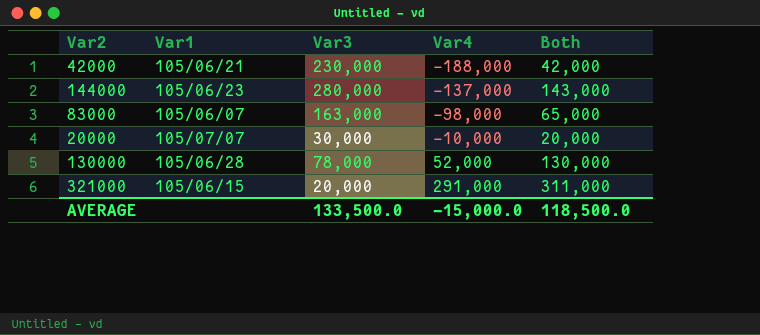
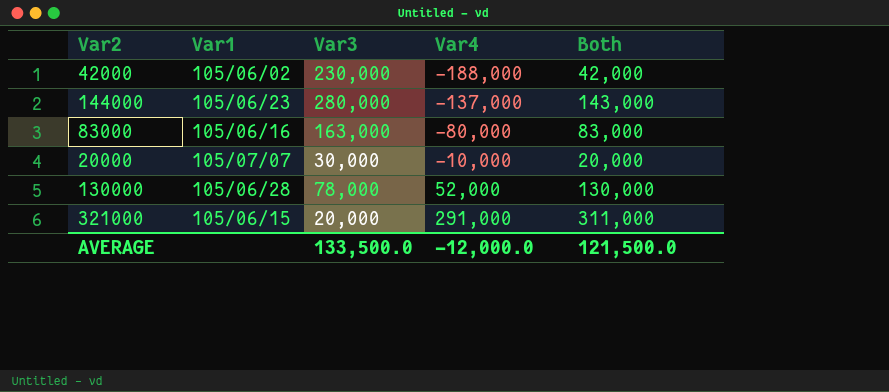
42000 | Var1: 105/06/21 -> 105/06/02
83000 | Var1: 105/06/07 -> 105/06/16
83000 | Var4: -98,000 -> -80,000
83000 | Both: 65,000 -> 83,000
AVERAGE | Var4: -15,000.0 -> -12,000.0
AVERAGE | Both: 118,500.0 -> 121,500.0

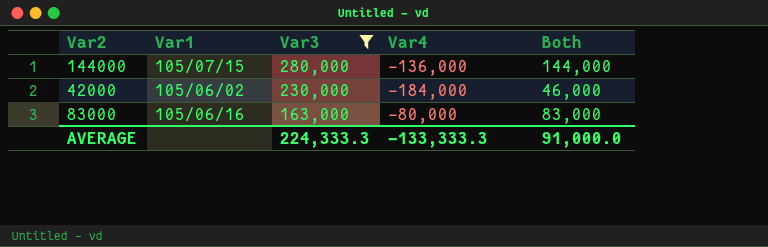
filter: none -> Var3 >= 163,000
row order: Var4 ascending -> Var3 descending
144000 | Var1: 105/06/23 -> 105/07/15
144000 | Var4: -137,000 -> -136,000
144000 | Both: 143,000 -> 144,000
42000 | Var4: -188,000 -> -184,000
42000 | Both: 42,000 -> 46,000
AVERAGE | Var3: 133,500.0 -> 224,333.3
AVERAGE | Var4: -12,000.0 -> -133,333.3
AVERAGE | Both: 121,500.0 -> 91,000.0

